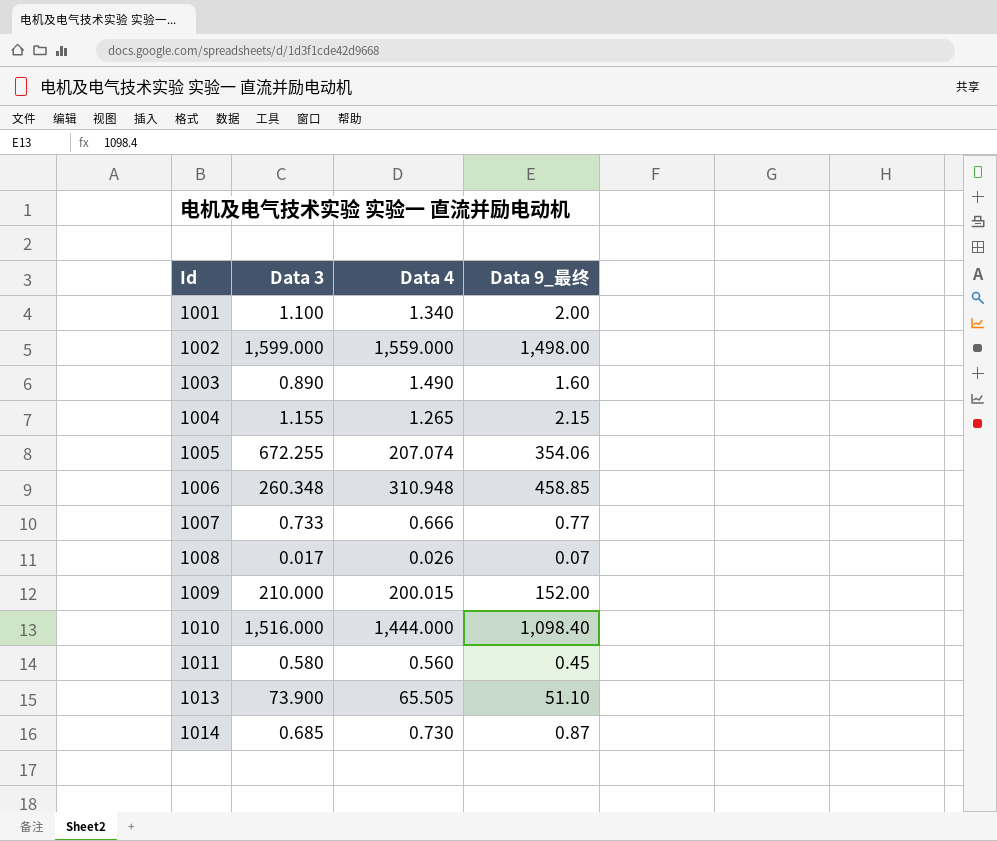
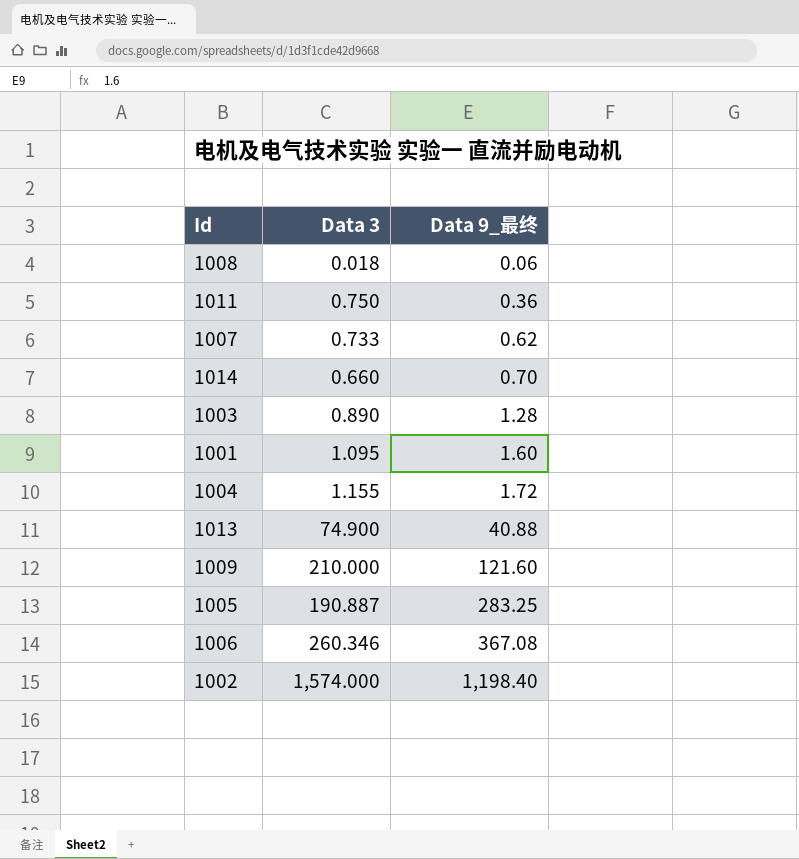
row order: Id ascending -> Data 9_最终 ascending
column Data 4 | position: 3 -> none
row 1010: 1,516.000 | 1,444.000 | 1,098.40 -> none
1008 | Data 3: 0.017 -> 0.018
1008 | Data 9_最终: 0.07 -> 0.06
1011 | Data 3: 0.580 -> 0.750
1011 | Data 9_最终: 0.45 -> 0.36
1007 | Data 9_最终: 0.77 -> 0.62
1014 | Data 3: 0.685 -> 0.660
1014 | Data 9_最终: 0.87 -> 0.70
1003 | Data 9_最终: 1.60 -> 1.28
1001 | Data 3: 1.100 -> 1.095
1001 | Data 9_最终: 2.00 -> 1.60
1004 | Data 9_最终: 2.15 -> 1.72
1013 | Data 3: 73.900 -> 74.900
1013 | Data 9_最终: 51.10 -> 40.88
1009 | Data 9_最终: 152.00 -> 121.60
1005 | Data 3: 672.255 -> 190.887
1005 | Data 9_最终: 354.06 -> 283.25
1006 | Data 3: 260.348 -> 260.346
1006 | Data 9_最终: 458.85 -> 367.08
1002 | Data 3: 1,599.000 -> 1,574.000
1002 | Data 9_最终: 1,498.00 -> 1,198.40

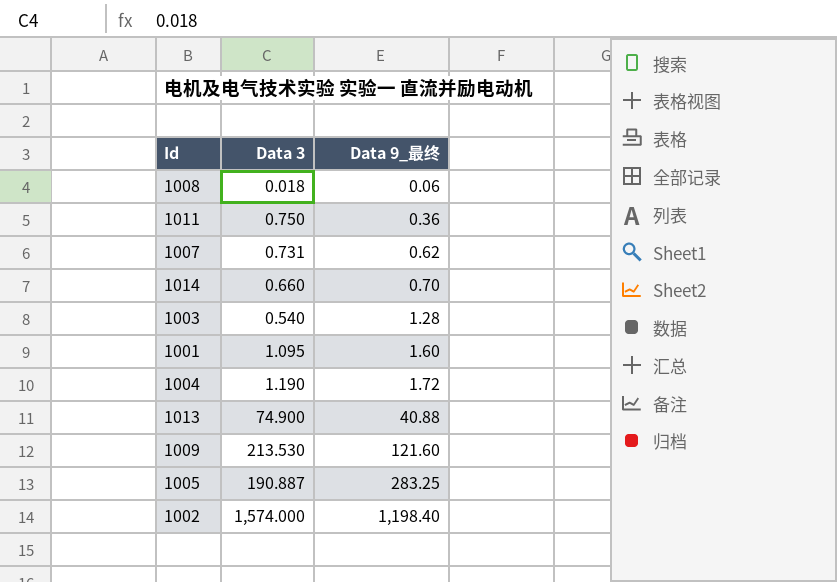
row 1006: 260.346 | 367.08 -> none
1007 | Data 3: 0.733 -> 0.731
1003 | Data 3: 0.890 -> 0.540
1004 | Data 3: 1.155 -> 1.190
1009 | Data 3: 210.000 -> 213.530

